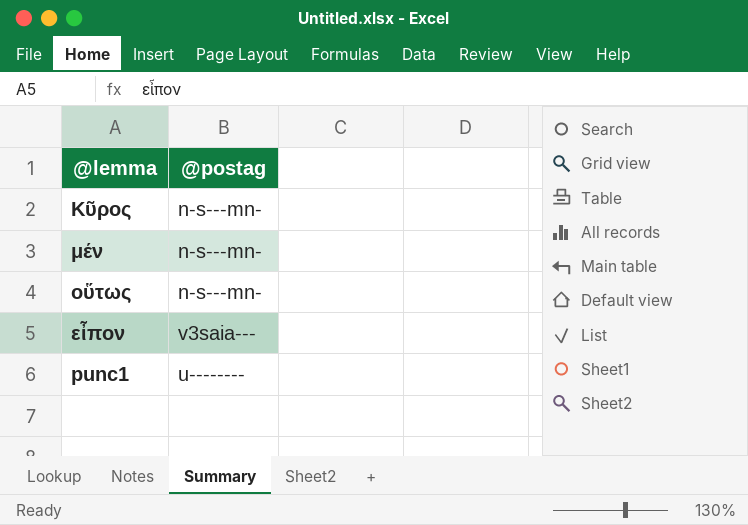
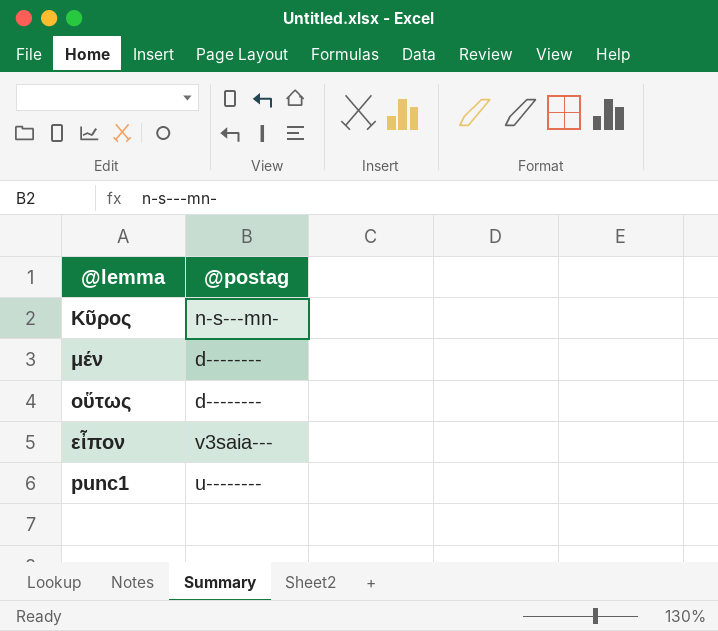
μέν | @postag: n-s---mn- -> d--------
οὕτως | @postag: n-s---mn- -> d--------

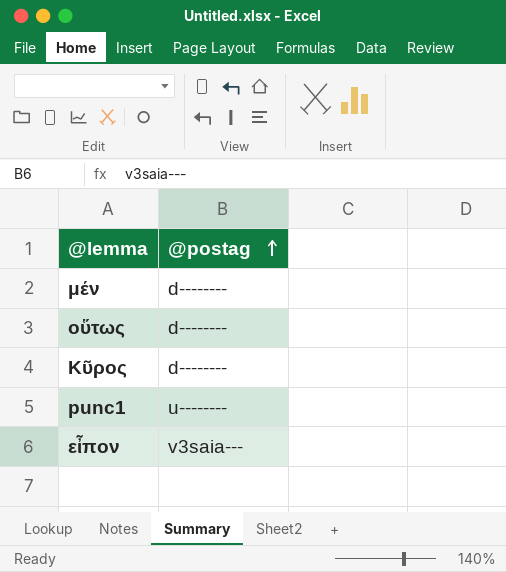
row order: none -> @postag ascending
Κῦρος | @postag: n-s---mn- -> d--------

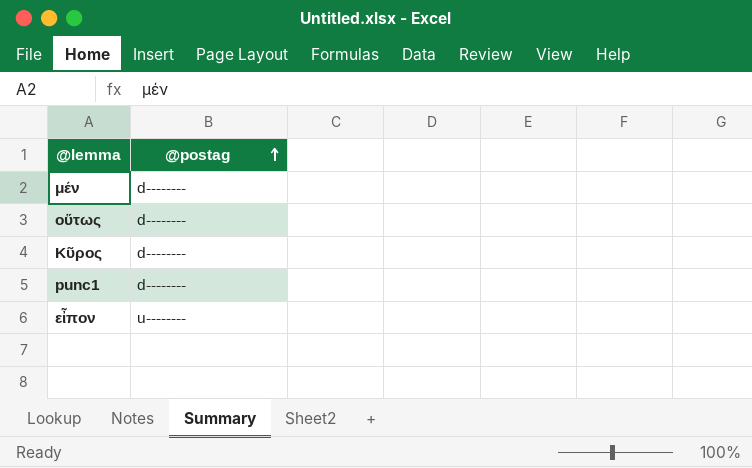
punc1 | @postag: u-------- -> d--------
εἶπον | @postag: v3saia--- -> u--------

